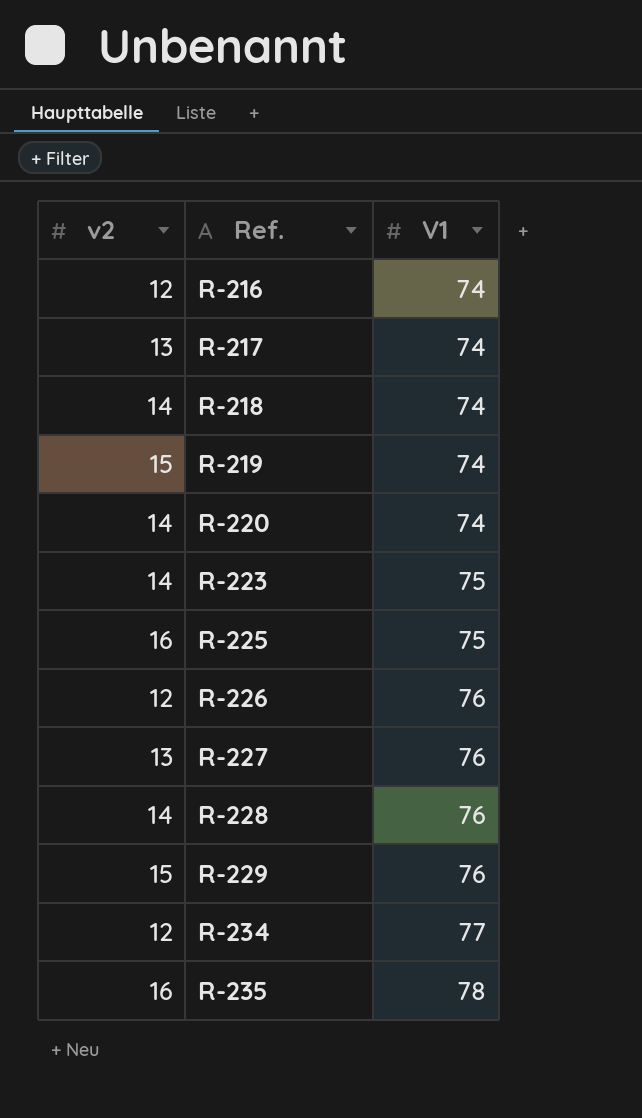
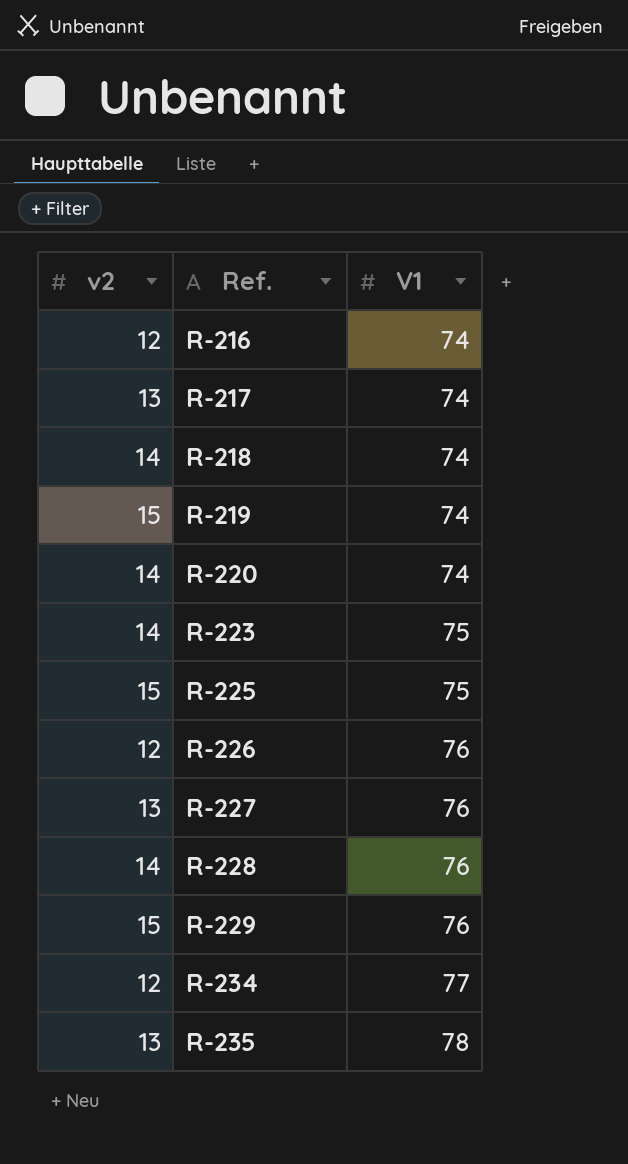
R-225 | v2: 16 -> 15
R-235 | v2: 16 -> 13

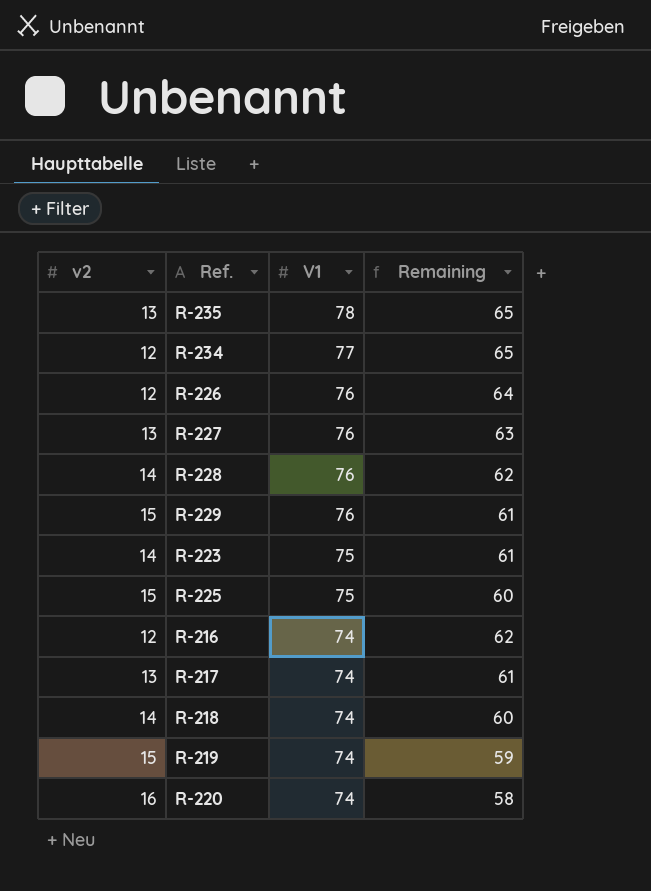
row order: Ref. ascending -> V1 descending
column Remaining | formula: none -> [V1] - [v2]
R-220 | v2: 14 -> 16

